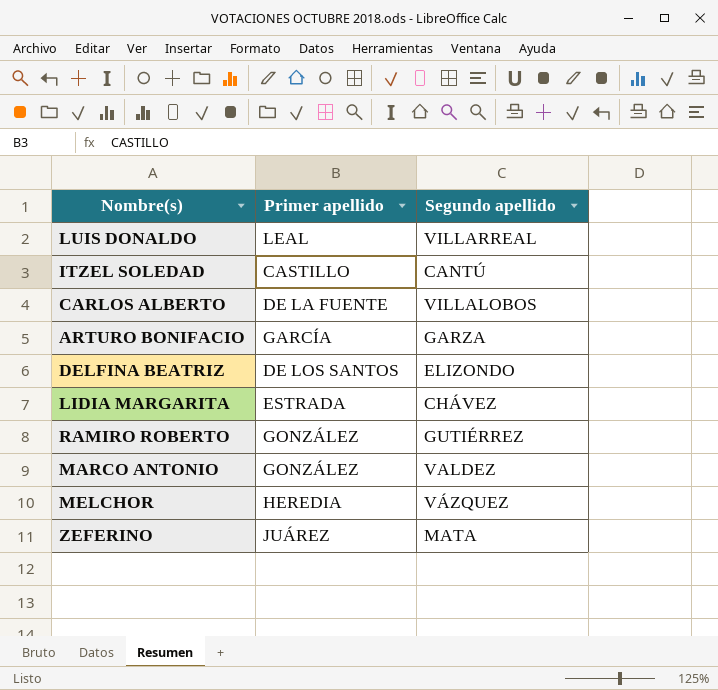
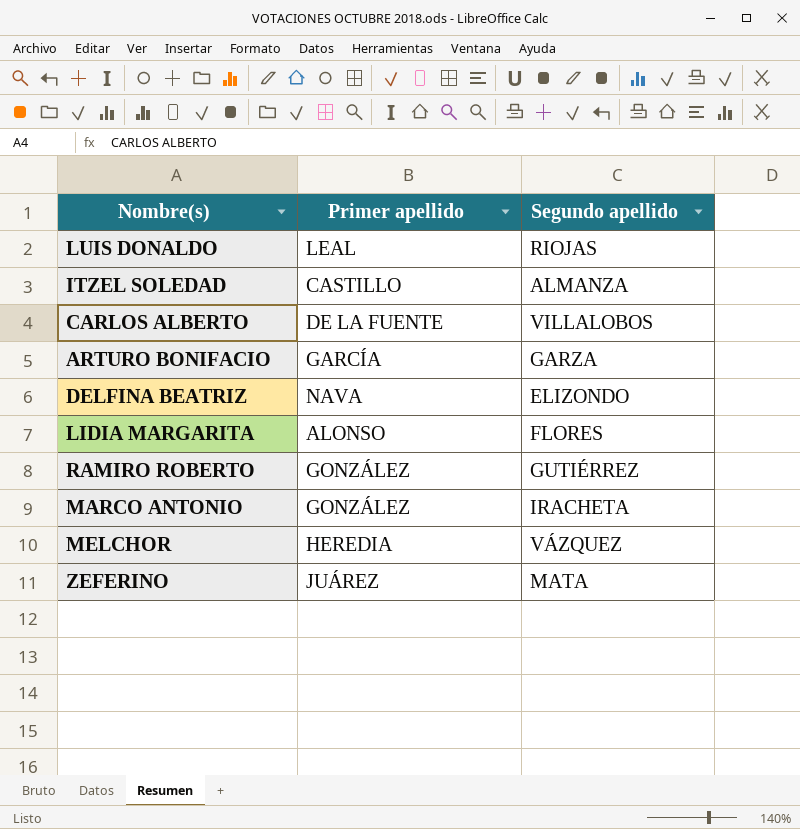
LUIS DONALDO | Segundo apellido: VILLARREAL -> RIOJAS
ITZEL SOLEDAD | Segundo apellido: CANTÚ -> ALMANZA
DELFINA BEATRIZ | Primer apellido: DE LOS SANTOS -> NAVA
LIDIA MARGARITA | Primer apellido: ESTRADA -> ALONSO
LIDIA MARGARITA | Segundo apellido: CHÁVEZ -> FLORES
MARCO ANTONIO | Segundo apellido: VALDEZ -> IRACHETA

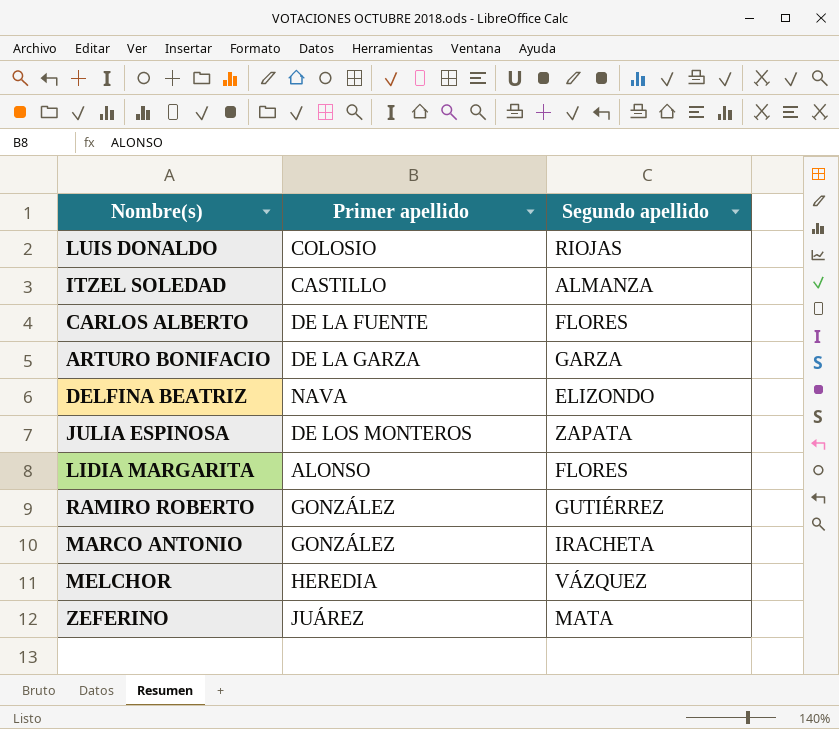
LUIS DONALDO | Primer apellido: LEAL -> COLOSIO
CARLOS ALBERTO | Segundo apellido: VILLALOBOS -> FLORES
ARTURO BONIFACIO | Primer apellido: GARCÍA -> DE LA GARZA
row JULIA ESPINOSA: none -> DE LOS MONTEROS | ZAPATA

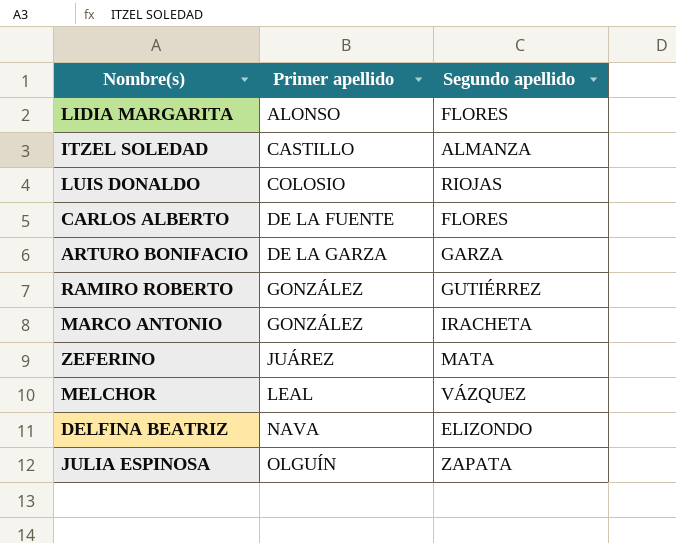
row order: none -> Primer apellido ascending
MELCHOR | Primer apellido: HEREDIA -> LEAL
JULIA ESPINOSA | Primer apellido: DE LOS MONTEROS -> OLGUÍN

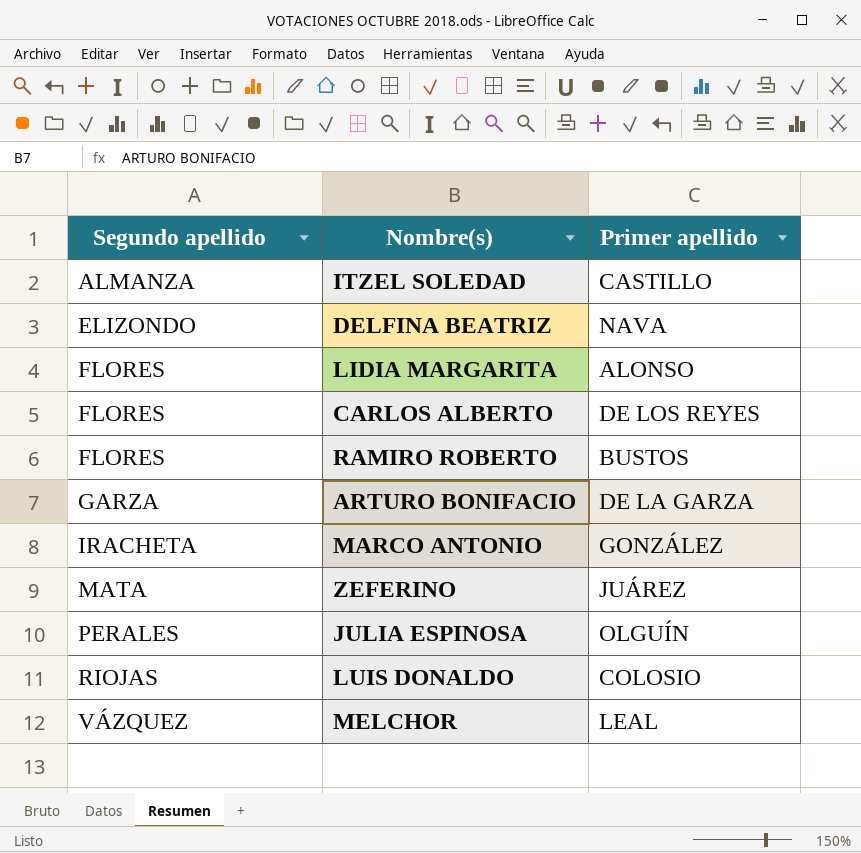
row order: Primer apellido ascending -> Segundo apellido ascending
column Segundo apellido | position: 3 -> 1
CARLOS ALBERTO | Primer apellido: DE LA FUENTE -> DE LOS REYES
RAMIRO ROBERTO | Segundo apellido: GUTIÉRREZ -> FLORES
RAMIRO ROBERTO | Primer apellido: GONZÁLEZ -> BUSTOS
JULIA ESPINOSA | Segundo apellido: ZAPATA -> PERALES

